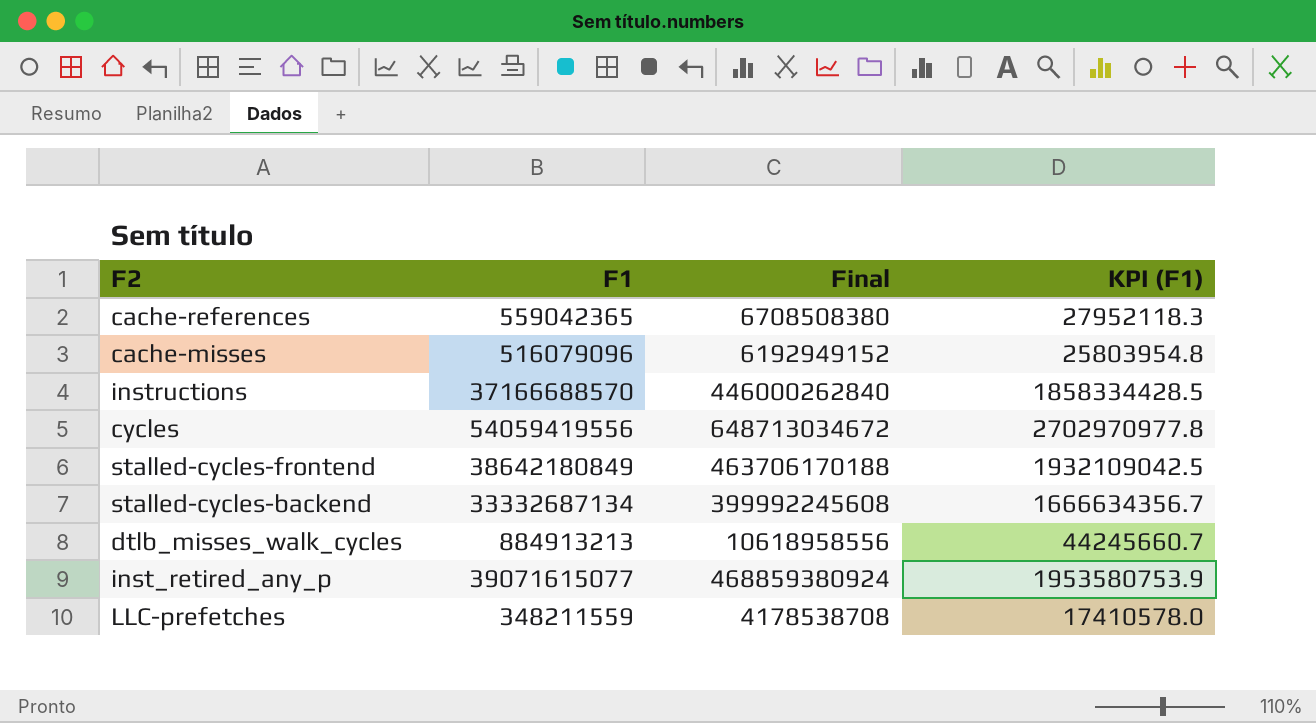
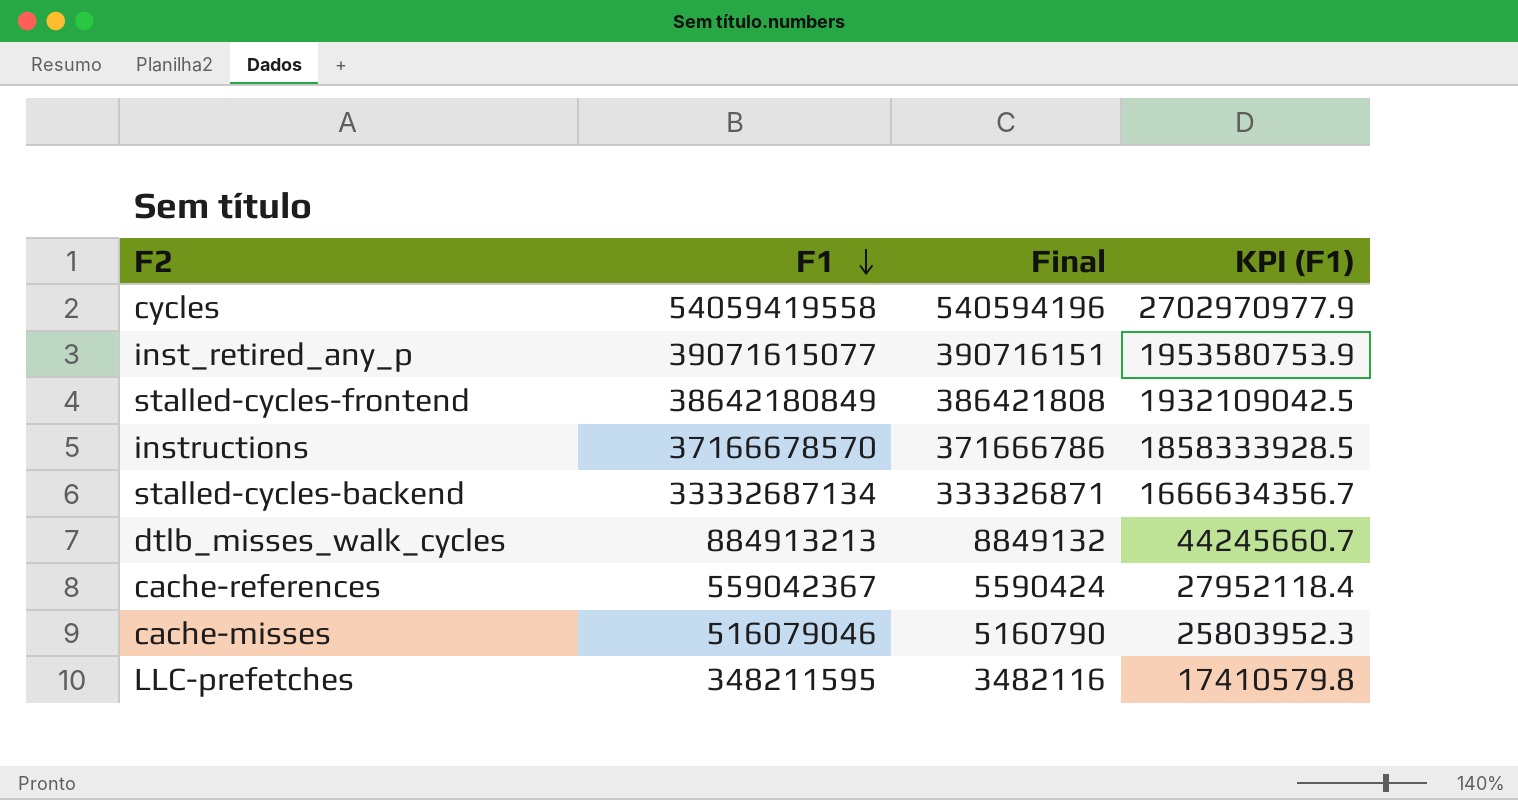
row order: none -> F1 descending
column Final | formula: [F1] * 12 -> [F1] * 0.01
cycles | F1: 54059419556 -> 54059419558
cycles | KPI (F1): 2702970977.8 -> 2702970977.9
instructions | F1: 37166688570 -> 37166678570
instructions | KPI (F1): 1858334428.5 -> 1858333928.5
cache-references | F1: 559042365 -> 559042367
cache-references | KPI (F1): 27952118.3 -> 27952118.4
cache-misses | F1: 516079096 -> 516079046
cache-misses | KPI (F1): 25803954.8 -> 25803952.3
LLC-prefetches | F1: 348211559 -> 348211595
LLC-prefetches | KPI (F1): 17410578.0 -> 17410579.8

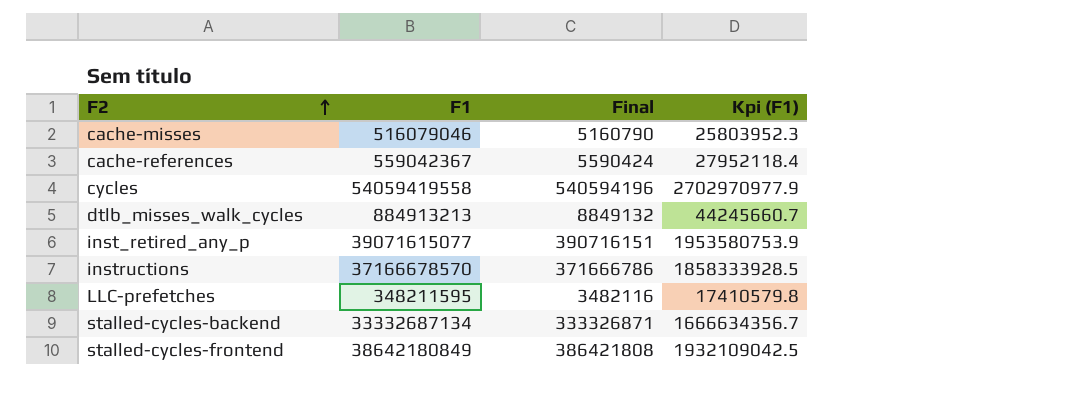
row order: F1 descending -> F2 ascending
column name: KPI (F1) -> Kpi (F1)

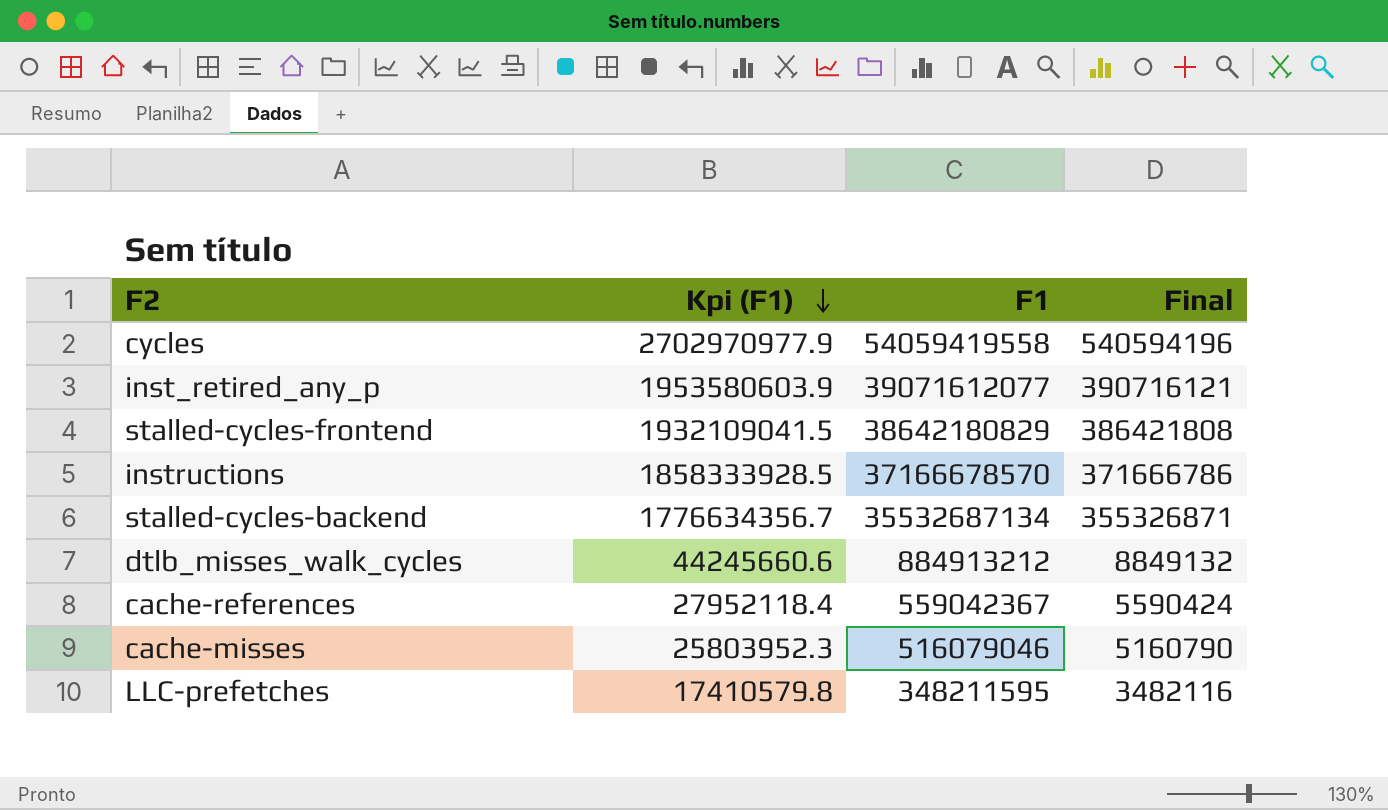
row order: F2 ascending -> Kpi (F1) descending
column Kpi (F1) | position: 4 -> 2
inst_retired_any_p | Kpi (F1): 1953580753.9 -> 1953580603.9
inst_retired_any_p | F1: 39071615077 -> 39071612077
inst_retired_any_p | Final: 390716151 -> 390716121
stalled-cycles-frontend | Kpi (F1): 1932109042.5 -> 1932109041.5
stalled-cycles-frontend | F1: 38642180849 -> 38642180829
stalled-cycles-backend | Kpi (F1): 1666634356.7 -> 1776634356.7
stalled-cycles-backend | F1: 33332687134 -> 35532687134
stalled-cycles-backend | Final: 333326871 -> 355326871
dtlb_misses_walk_cycles | Kpi (F1): 44245660.7 -> 44245660.6
dtlb_misses_walk_cycles | F1: 884913213 -> 884913212

